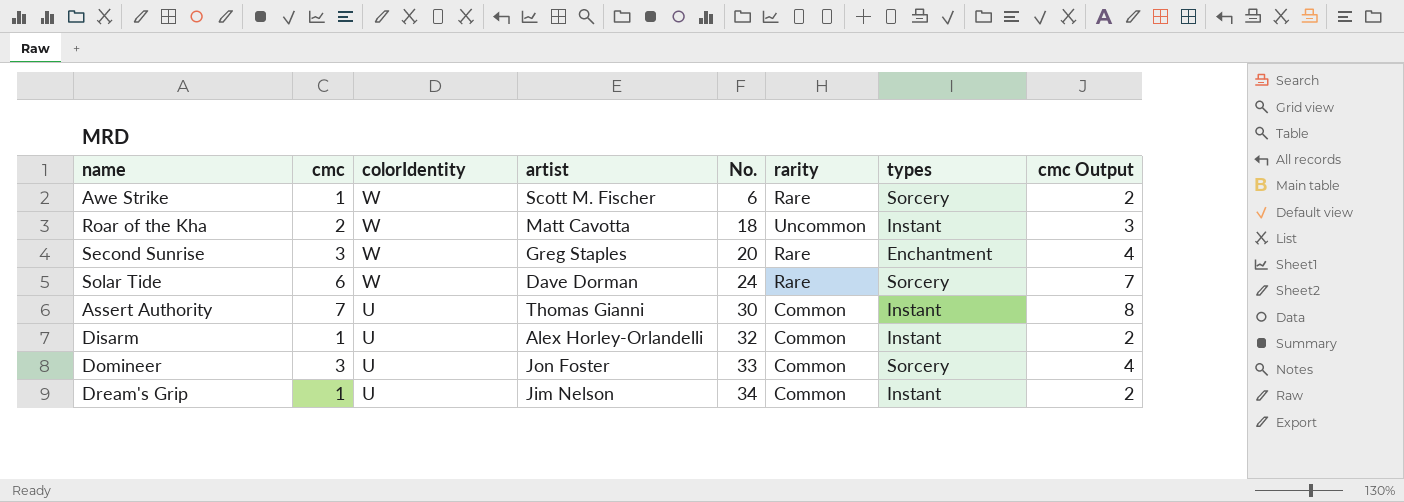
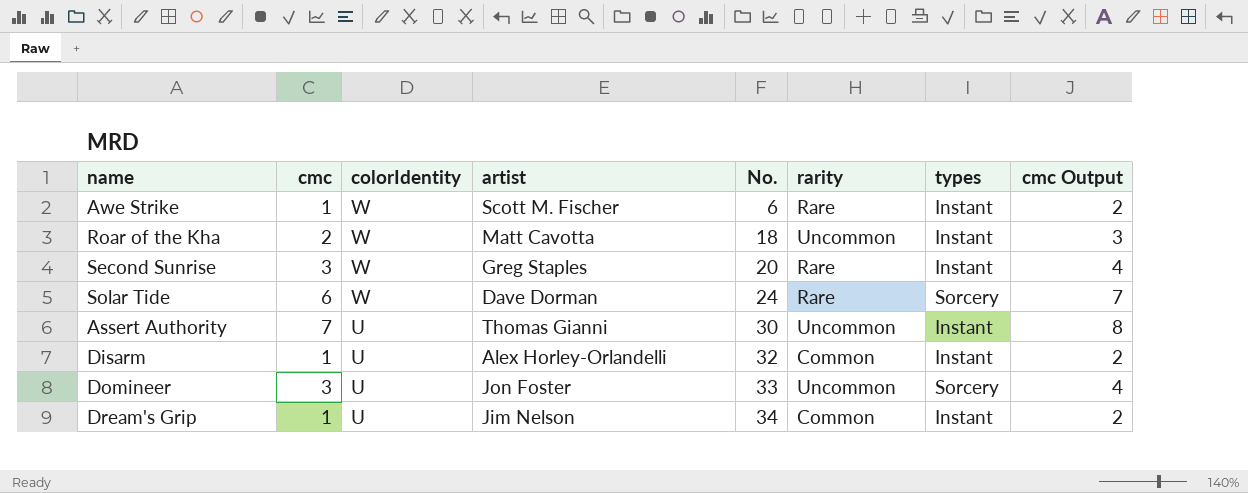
Awe Strike | types: Sorcery -> Instant
Second Sunrise | types: Enchantment -> Instant
Assert Authority | rarity: Common -> Uncommon
Domineer | rarity: Common -> Uncommon

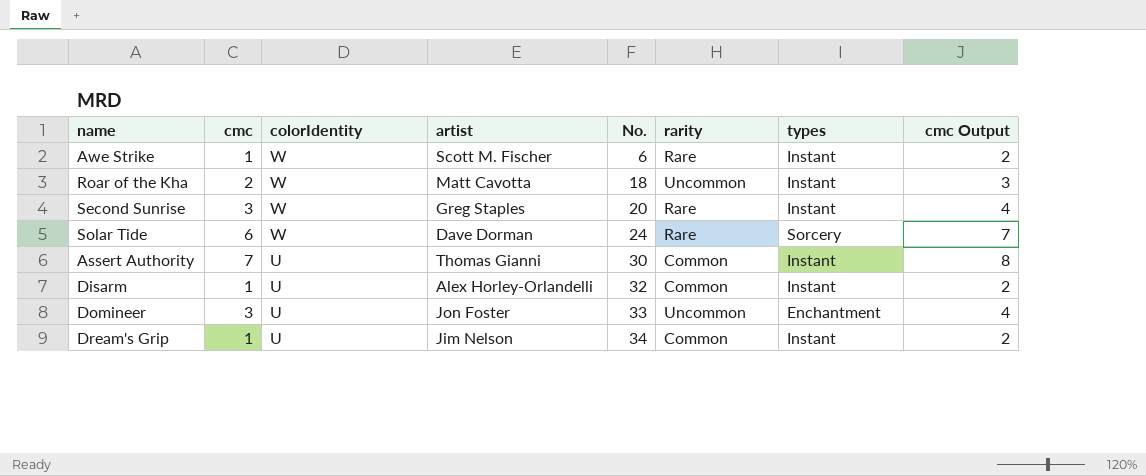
Assert Authority | rarity: Uncommon -> Common
Domineer | types: Sorcery -> Enchantment

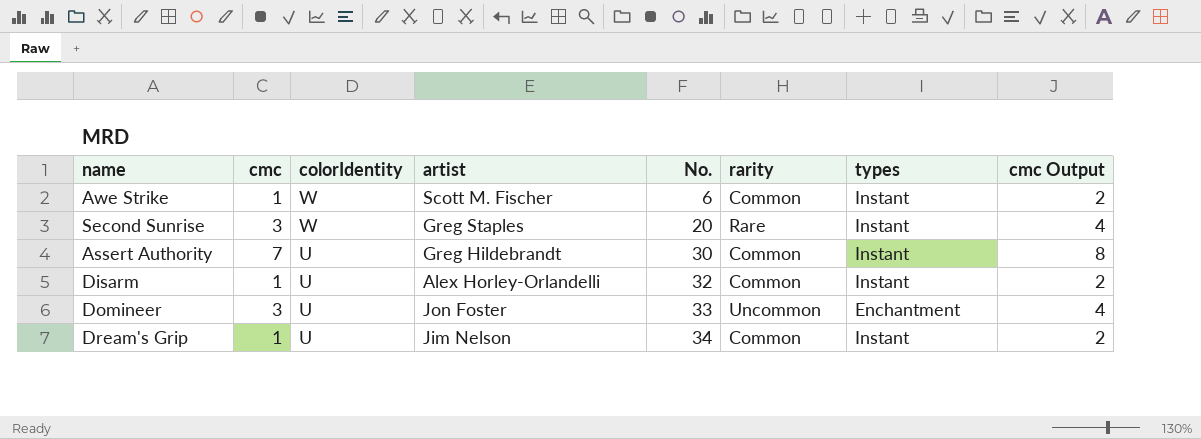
row Roar of the Kha: 2 | W | Matt Cavotta | 18 | Uncommon | Instant | 3 -> none
row Solar Tide: 6 | W | Dave Dorman | 24 | Rare | Sorcery | 7 -> none
Awe Strike | rarity: Rare -> Common
Assert Authority | artist: Thomas Gianni -> Greg Hildebrandt

